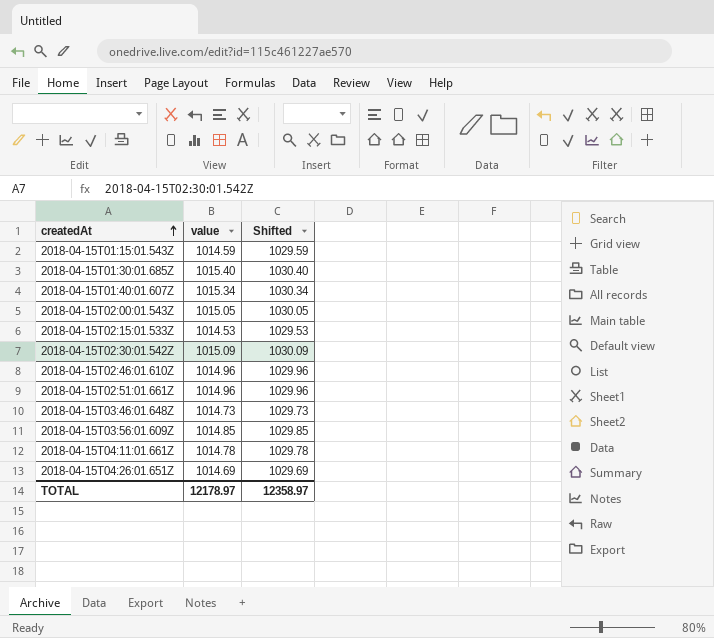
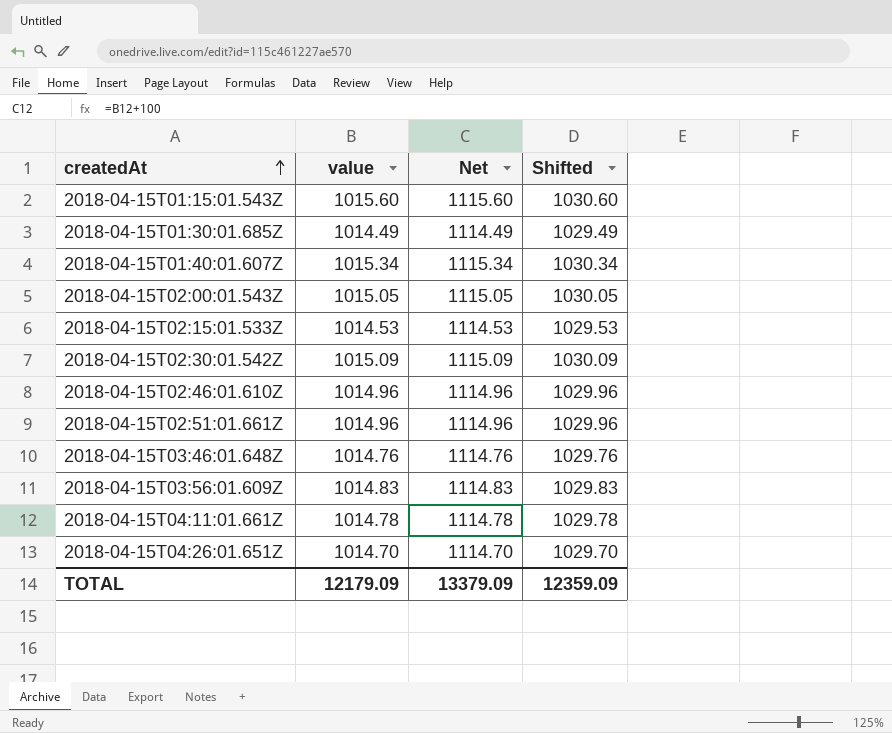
column Net | formula: none -> [value] + 100
2018-04-15T01:15:01.543Z | value: 1014.59 -> 1015.60
2018-04-15T01:15:01.543Z | Shifted: 1029.59 -> 1030.60
2018-04-15T01:30:01.685Z | value: 1015.40 -> 1014.49
2018-04-15T01:30:01.685Z | Shifted: 1030.40 -> 1029.49
2018-04-15T03:46:01.648Z | value: 1014.73 -> 1014.76
2018-04-15T03:46:01.648Z | Shifted: 1029.73 -> 1029.76
2018-04-15T03:56:01.609Z | value: 1014.85 -> 1014.83
2018-04-15T03:56:01.609Z | Shifted: 1029.85 -> 1029.83
2018-04-15T04:26:01.651Z | value: 1014.69 -> 1014.70
2018-04-15T04:26:01.651Z | Shifted: 1029.69 -> 1029.70
TOTAL | value: 12178.97 -> 12179.09
TOTAL | Shifted: 12358.97 -> 12359.09

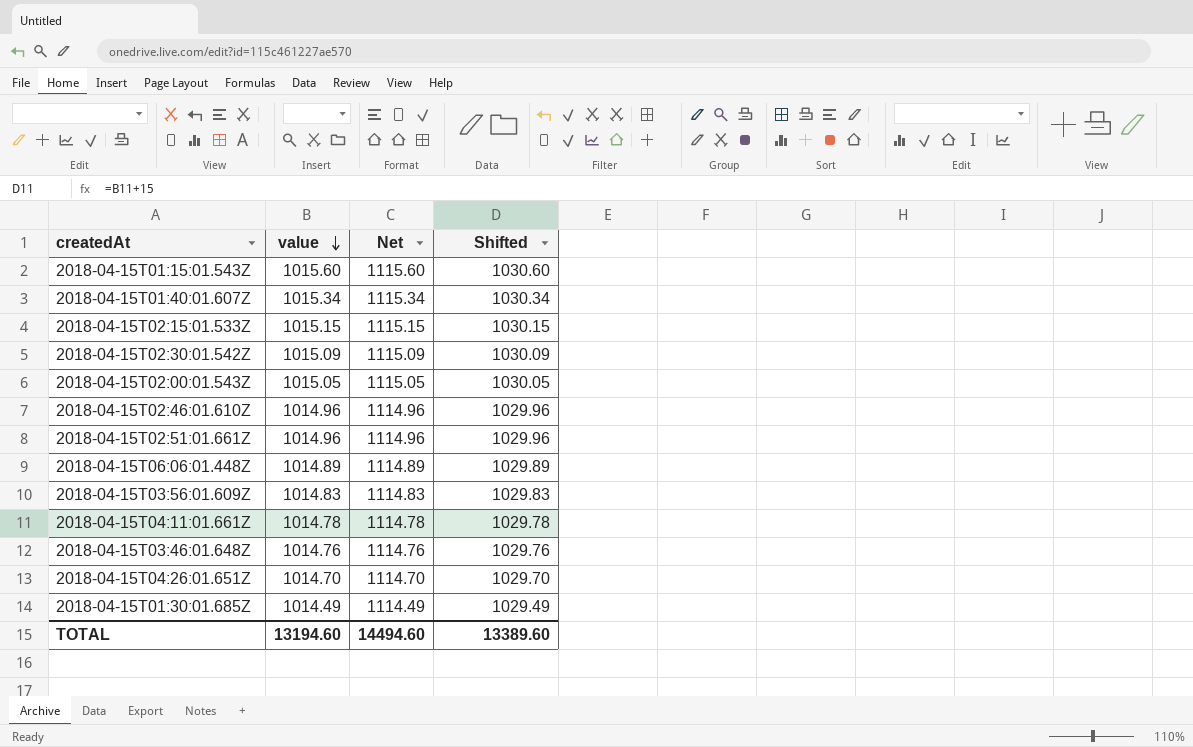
row order: createdAt ascending -> value descending
2018-04-15T02:15:01.533Z | value: 1014.53 -> 1015.15
2018-04-15T02:15:01.533Z | Net: 1114.53 -> 1115.15
2018-04-15T02:15:01.533Z | Shifted: 1029.53 -> 1030.15
row 2018-04-15T06:06:01.448Z: none -> 1014.89 | 1114.89 | 1029.89
TOTAL | value: 12179.09 -> 13194.60
TOTAL | Net: 13379.09 -> 14494.60
TOTAL | Shifted: 12359.09 -> 13389.60

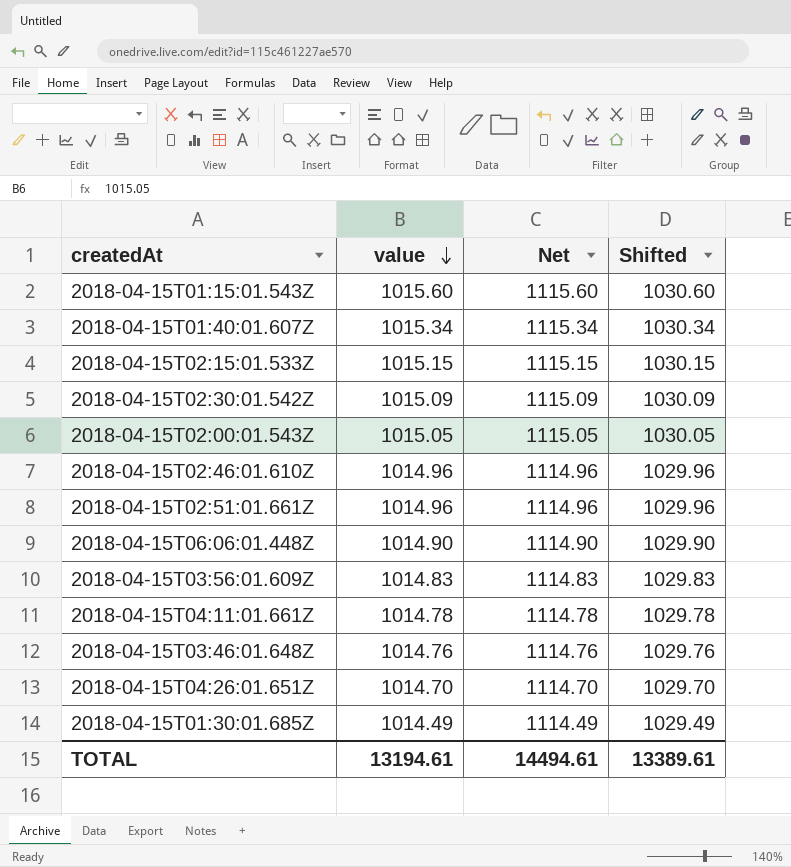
2018-04-15T06:06:01.448Z | value: 1014.89 -> 1014.90
2018-04-15T06:06:01.448Z | Net: 1114.89 -> 1114.90
2018-04-15T06:06:01.448Z | Shifted: 1029.89 -> 1029.90
TOTAL | value: 13194.60 -> 13194.61
TOTAL | Net: 14494.60 -> 14494.61
TOTAL | Shifted: 13389.60 -> 13389.61

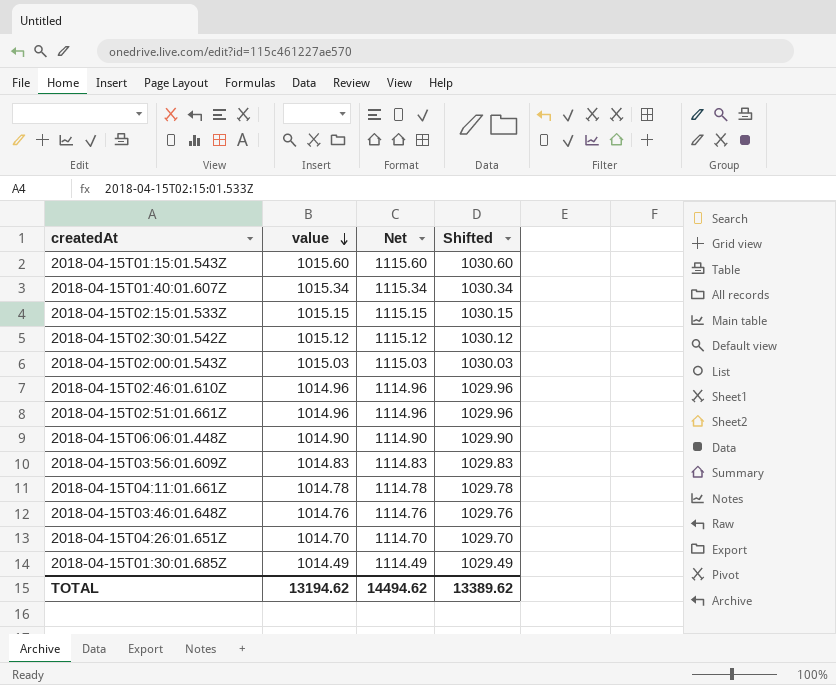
2018-04-15T02:30:01.542Z | value: 1015.09 -> 1015.12
2018-04-15T02:30:01.542Z | Net: 1115.09 -> 1115.12
2018-04-15T02:30:01.542Z | Shifted: 1030.09 -> 1030.12
2018-04-15T02:00:01.543Z | value: 1015.05 -> 1015.03
2018-04-15T02:00:01.543Z | Net: 1115.05 -> 1115.03
2018-04-15T02:00:01.543Z | Shifted: 1030.05 -> 1030.03
TOTAL | value: 13194.61 -> 13194.62
TOTAL | Net: 14494.61 -> 14494.62
TOTAL | Shifted: 13389.61 -> 13389.62

